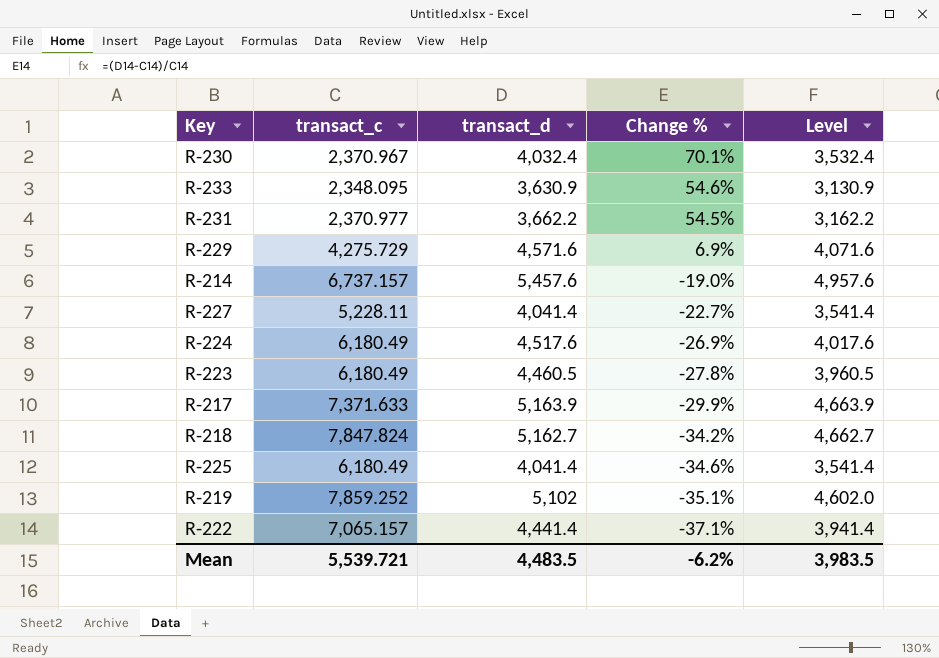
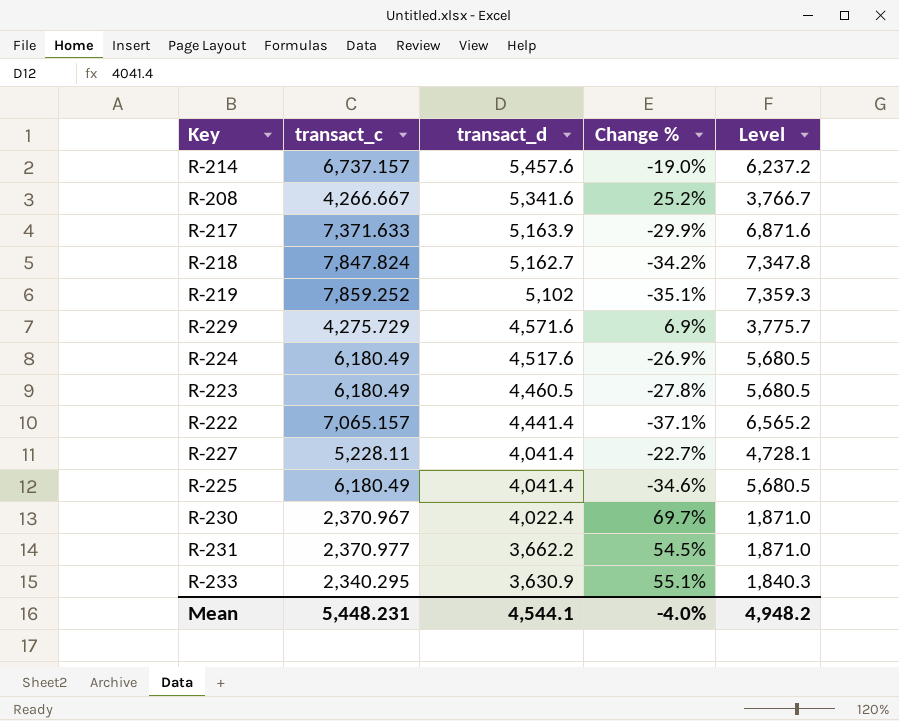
row order: Change % descending -> transact_d descending
column Level | formula: [transact_d] - 500 -> [transact_c] - 500
row R-208: none -> 4,266.667 | 5,341.6 | 25.2% | 3,766.7
R-230 | transact_d: 4,032.4 -> 4,022.4
R-230 | Change %: 70.1% -> 69.7%
R-233 | transact_c: 2,348.095 -> 2,340.295
R-233 | Change %: 54.6% -> 55.1%
Mean | transact_c: 5,539.721 -> 5,448.231
Mean | transact_d: 4,483.5 -> 4,544.1
Mean | Change %: -6.2% -> -4.0%
Mean | Level: 3,983.5 -> 4,948.2

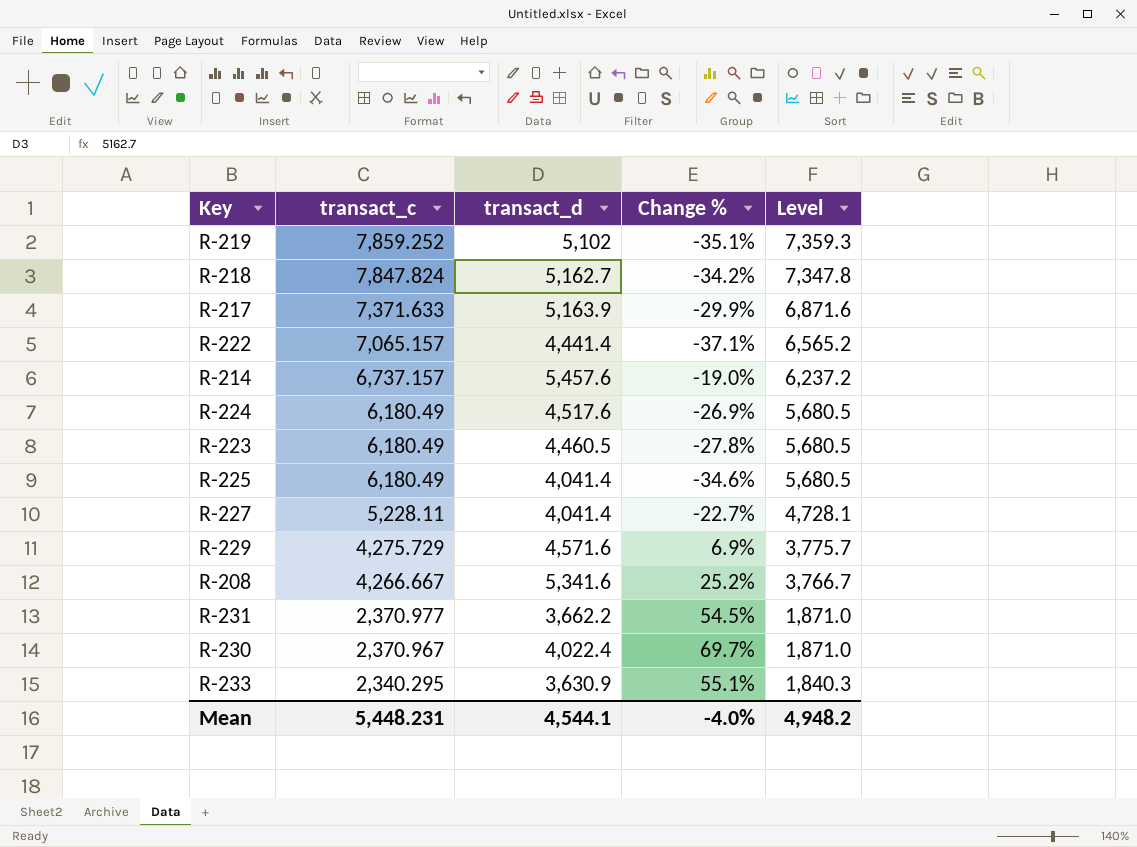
row order: transact_d descending -> transact_c descending

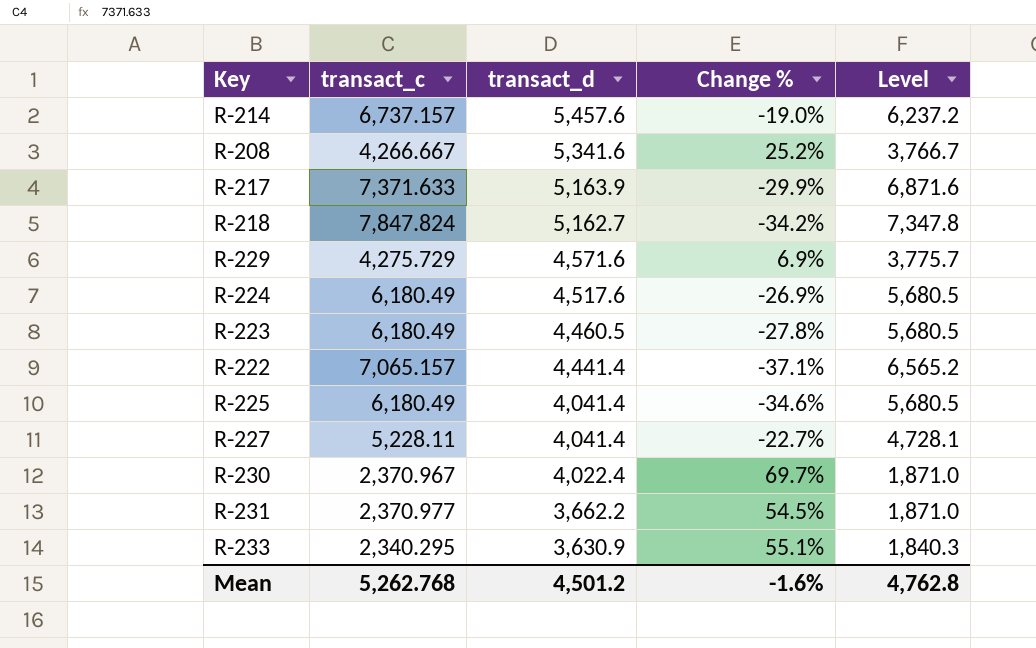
row order: transact_c descending -> transact_d descending
row R-219: 7,859.252 | 5,102 | -35.1% | 7,359.3 -> none
Mean | transact_c: 5,448.231 -> 5,262.768
Mean | transact_d: 4,544.1 -> 4,501.2
Mean | Change %: -4.0% -> -1.6%
Mean | Level: 4,948.2 -> 4,762.8

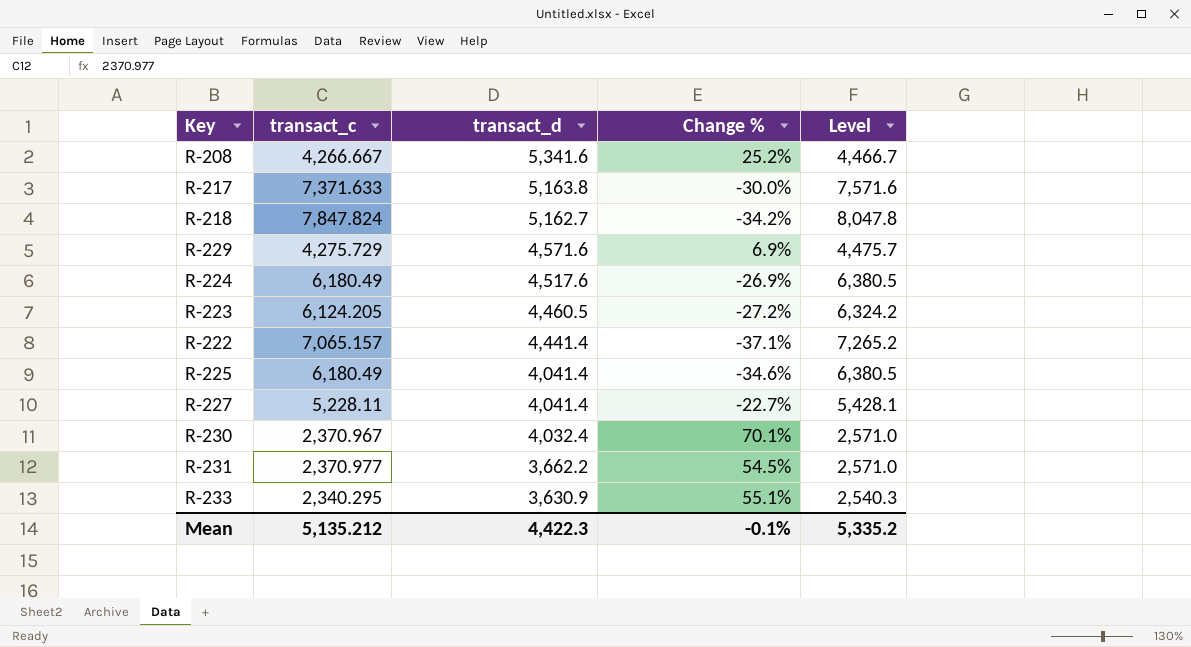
column Level | formula: [transact_c] - 500 -> [transact_c] + 200
row R-214: 6,737.157 | 5,457.6 | -19.0% | 6,237.2 -> none
R-217 | transact_d: 5,163.9 -> 5,163.8
R-217 | Change %: -29.9% -> -30.0%
R-223 | transact_c: 6,180.49 -> 6,124.205
R-223 | Change %: -27.8% -> -27.2%
R-230 | transact_d: 4,022.4 -> 4,032.4
R-230 | Change %: 69.7% -> 70.1%
Mean | transact_c: 5,262.768 -> 5,135.212
Mean | transact_d: 4,501.2 -> 4,422.3
Mean | Change %: -1.6% -> -0.1%
Mean | Level: 4,762.8 -> 5,335.2

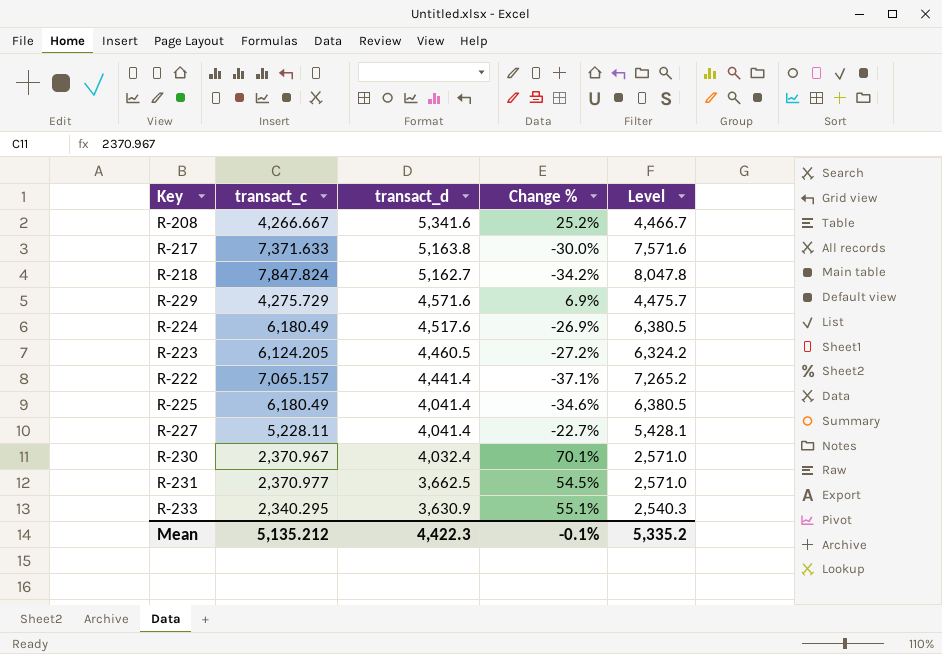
R-231 | transact_d: 3,662.2 -> 3,662.5

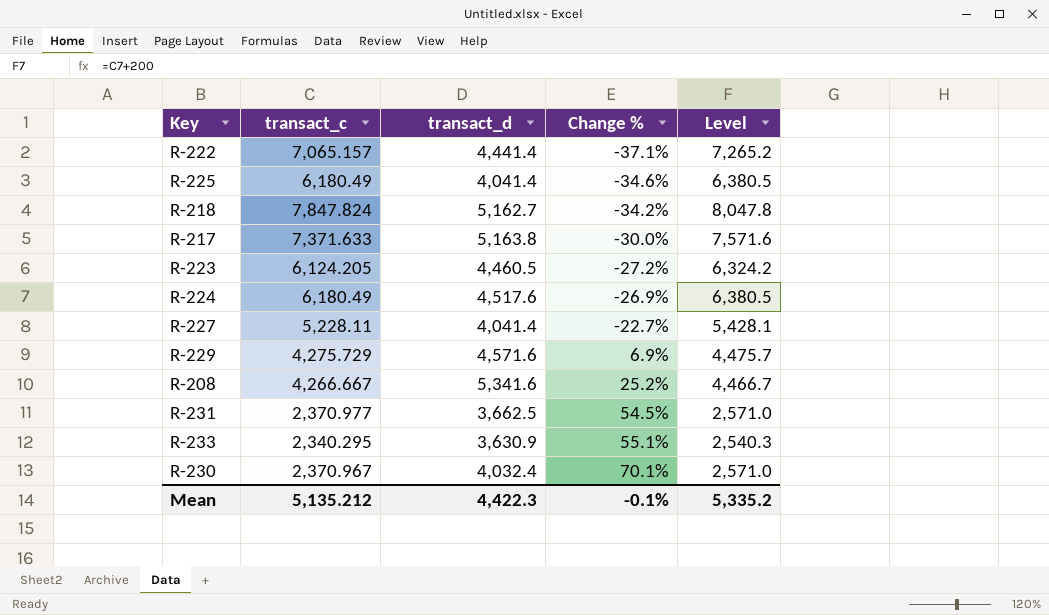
row order: transact_d descending -> Change % ascending

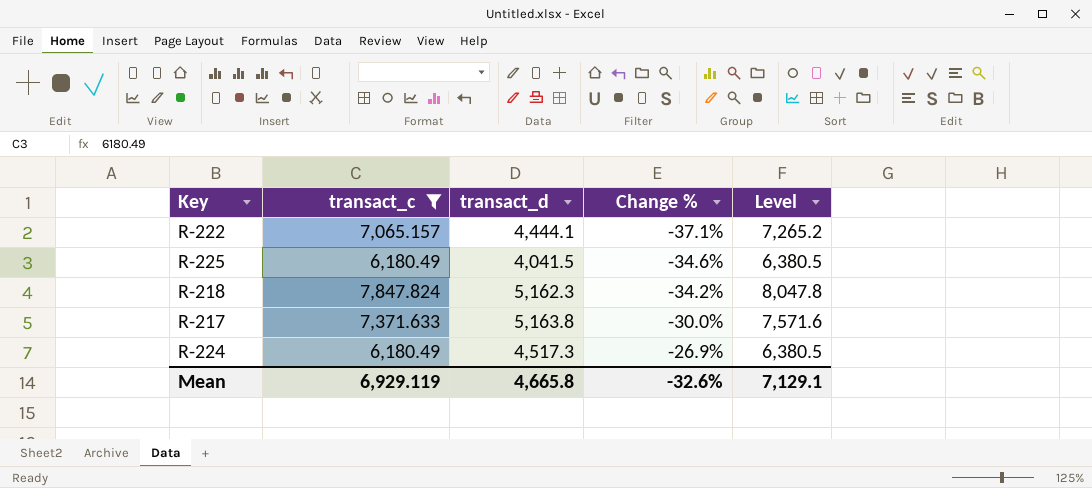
filter: none -> transact_c >= 6,180.49
R-222 | transact_d: 4,441.4 -> 4,444.1
R-225 | transact_d: 4,041.4 -> 4,041.5
R-218 | transact_d: 5,162.7 -> 5,162.3
R-224 | transact_d: 4,517.6 -> 4,517.3
Mean | transact_c: 5,135.212 -> 6,929.119
Mean | transact_d: 4,422.3 -> 4,665.8
Mean | Change %: -0.1% -> -32.6%
Mean | Level: 5,335.2 -> 7,129.1

